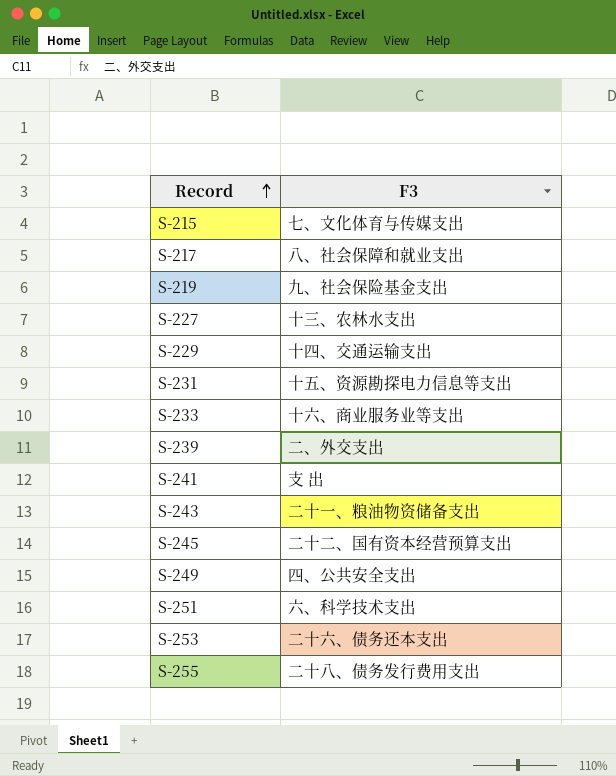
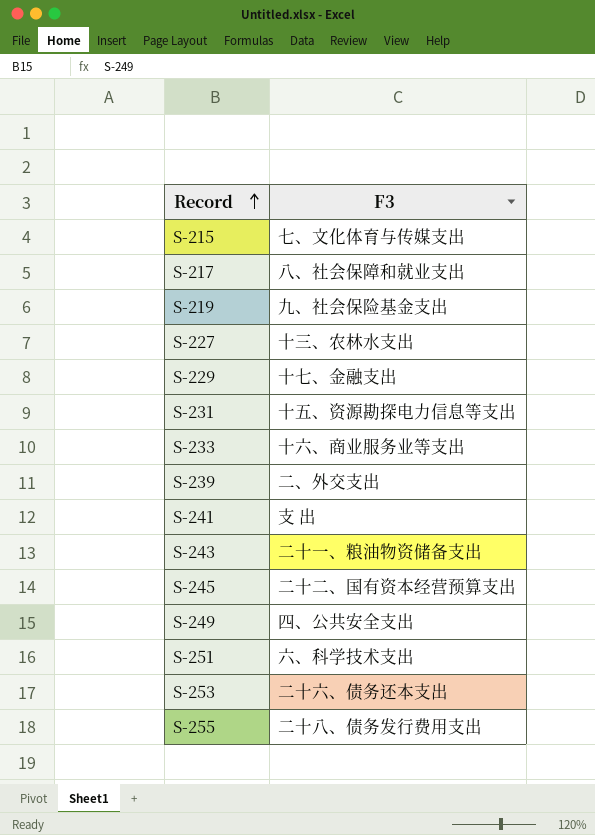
S-229 | F3: 十四、交通运输支出 -> 十七、金融支出

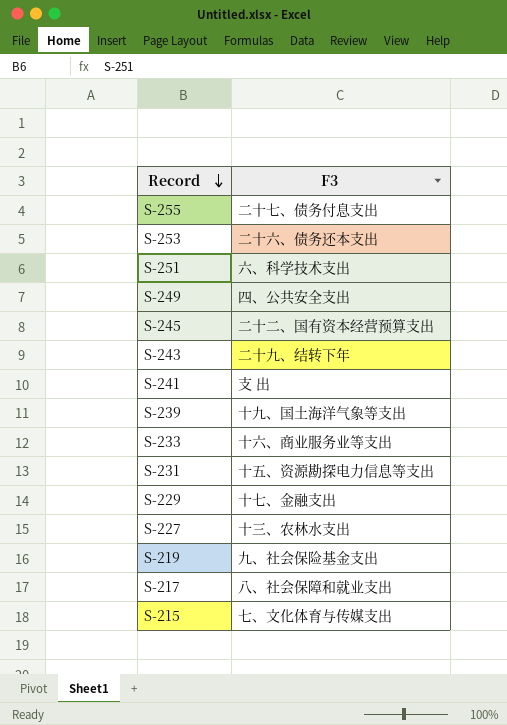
row order: Record ascending -> Record descending
S-255 | F3: 二十八、债务发行费用支出 -> 二十七、债务付息支出
S-243 | F3: 二十一、粮油物资储备支出 -> 二十九、结转下年
S-239 | F3: 二、外交支出 -> 十九、国土海洋气象等支出

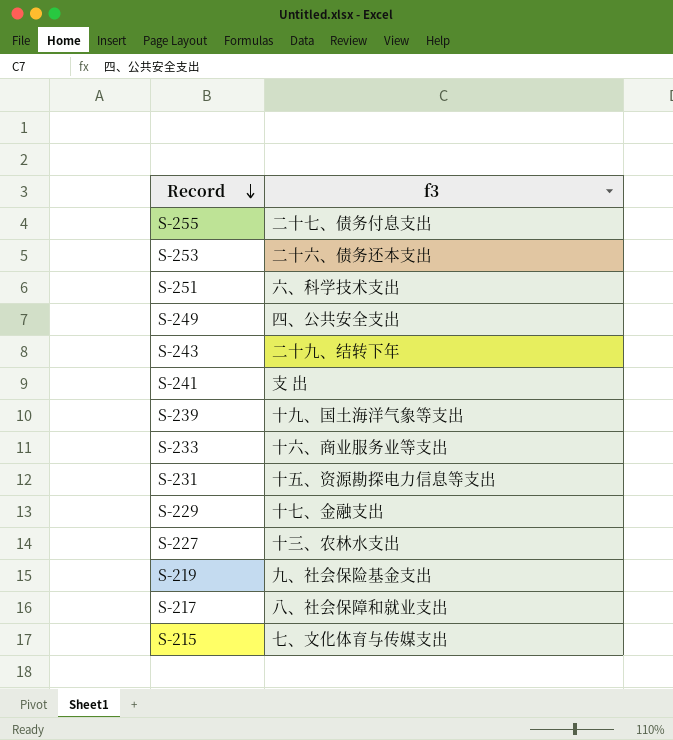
column name: F3 -> f3
row S-245: 二十二、国有资本经营预算支出 -> none

